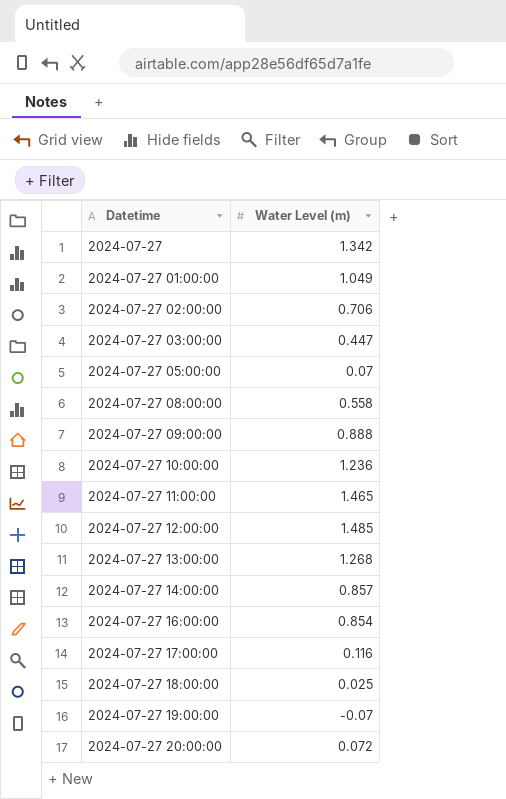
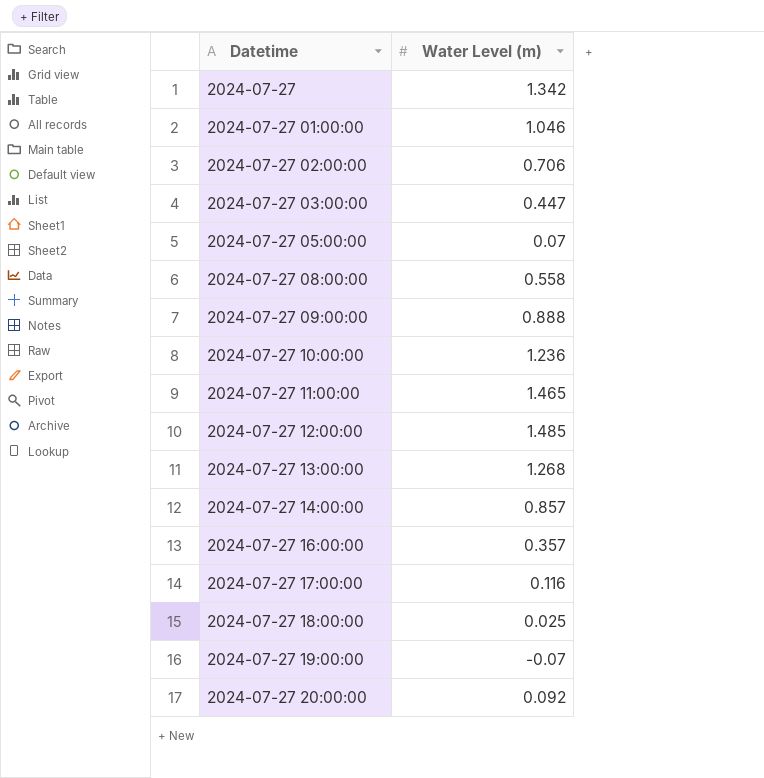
2024-07-27 01:00:00 | Water Level (m): 1.049 -> 1.046
2024-07-27 16:00:00 | Water Level (m): 0.854 -> 0.357
2024-07-27 20:00:00 | Water Level (m): 0.072 -> 0.092

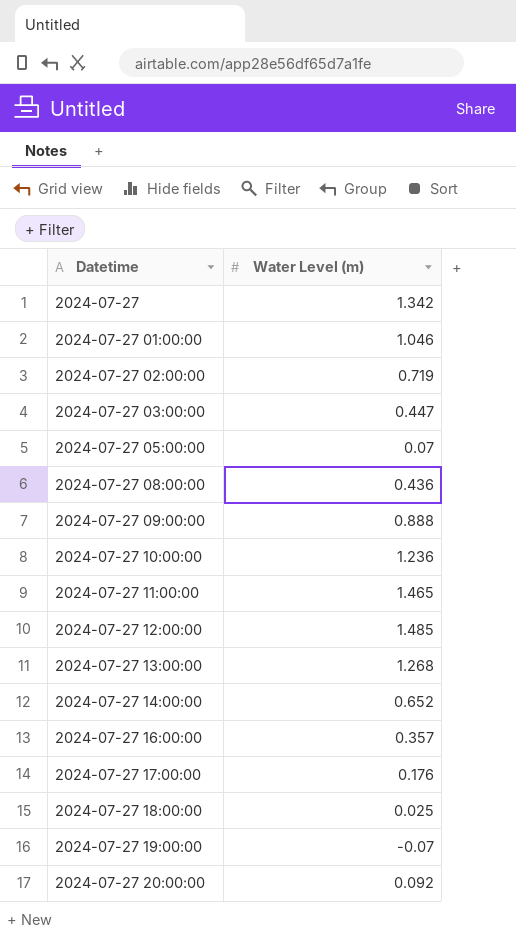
2024-07-27 02:00:00 | Water Level (m): 0.706 -> 0.719
2024-07-27 08:00:00 | Water Level (m): 0.558 -> 0.436
2024-07-27 14:00:00 | Water Level (m): 0.857 -> 0.652
2024-07-27 17:00:00 | Water Level (m): 0.116 -> 0.176

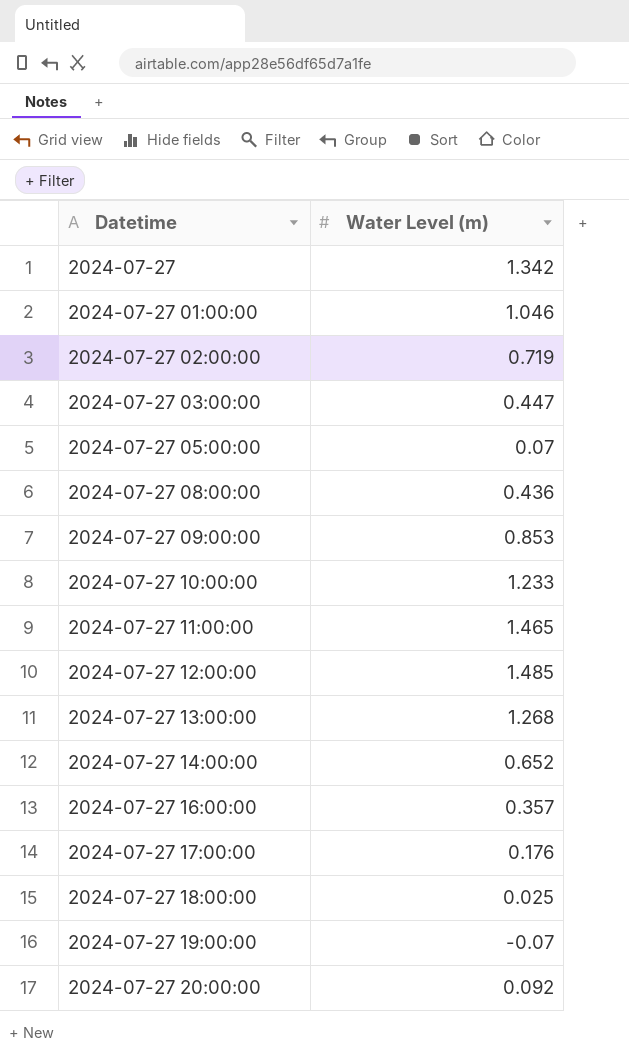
2024-07-27 09:00:00 | Water Level (m): 0.888 -> 0.853
2024-07-27 10:00:00 | Water Level (m): 1.236 -> 1.233

